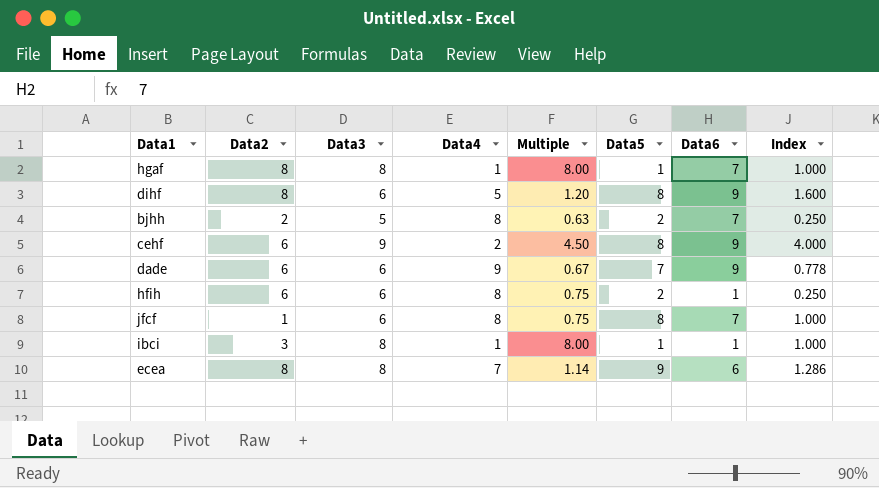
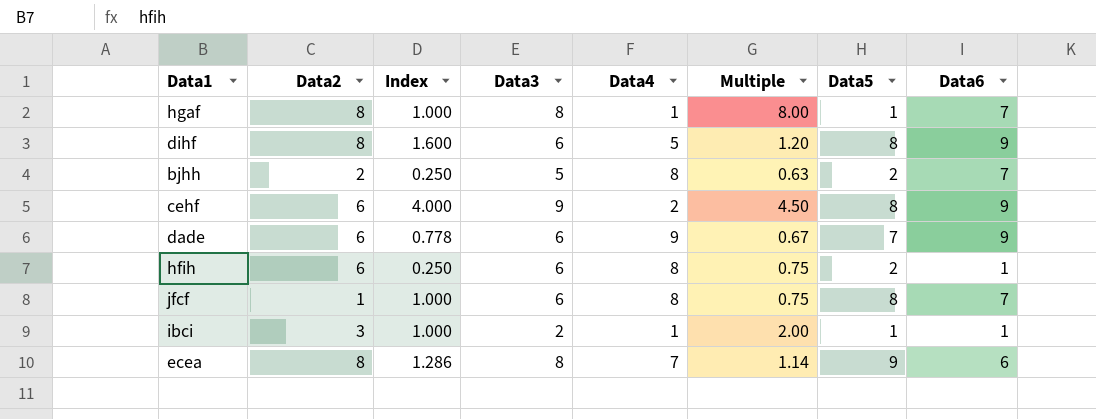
column Index | position: 8 -> 3
ibci | Data3: 8 -> 2
ibci | Multiple: 8.00 -> 2.00

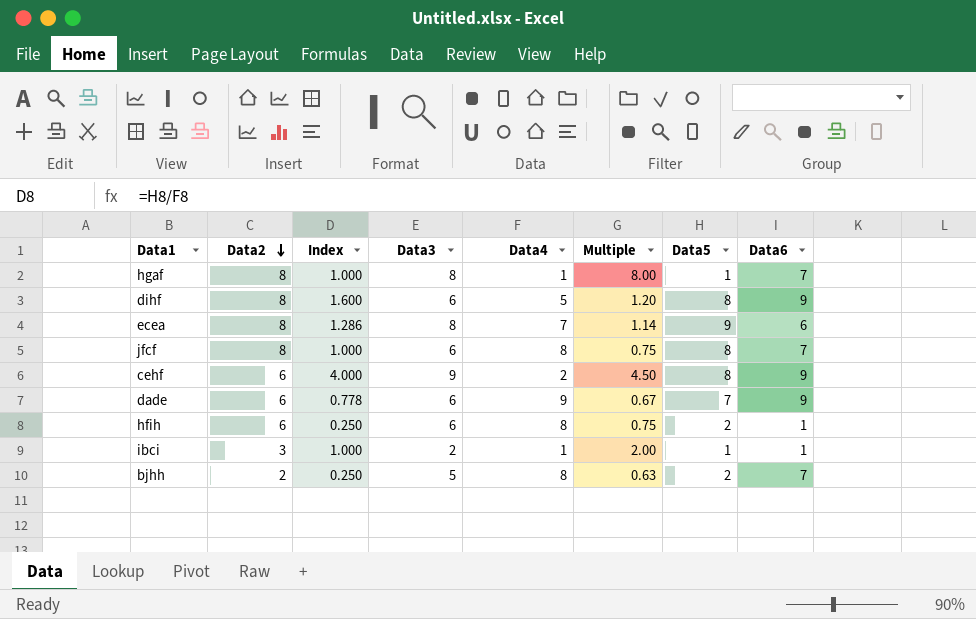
row order: none -> Data2 descending
jfcf | Data2: 1 -> 8

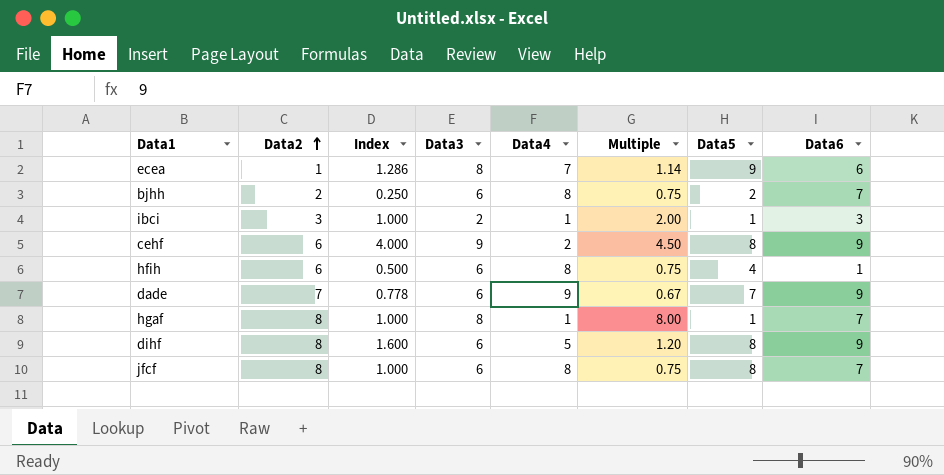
row order: Data2 descending -> Data2 ascending
ecea | Data2: 8 -> 1
bjhh | Data3: 5 -> 6
bjhh | Multiple: 0.63 -> 0.75
ibci | Data6: 1 -> 3
hfih | Index: 0.250 -> 0.500
hfih | Data5: 2 -> 4
dade | Data2: 6 -> 7

